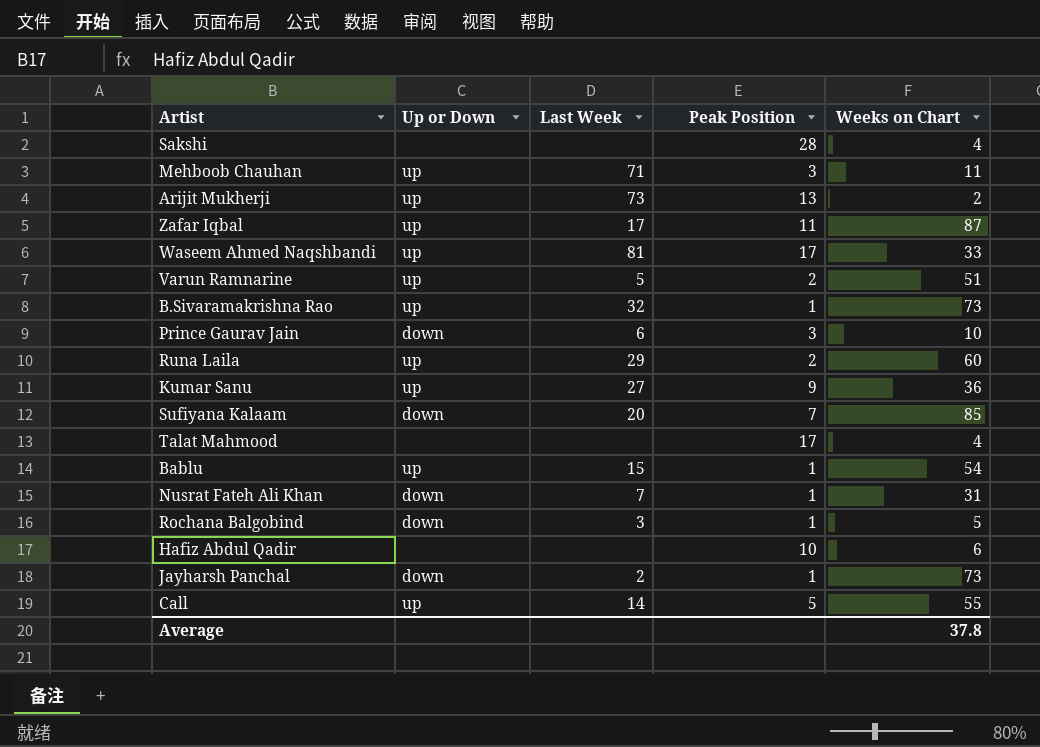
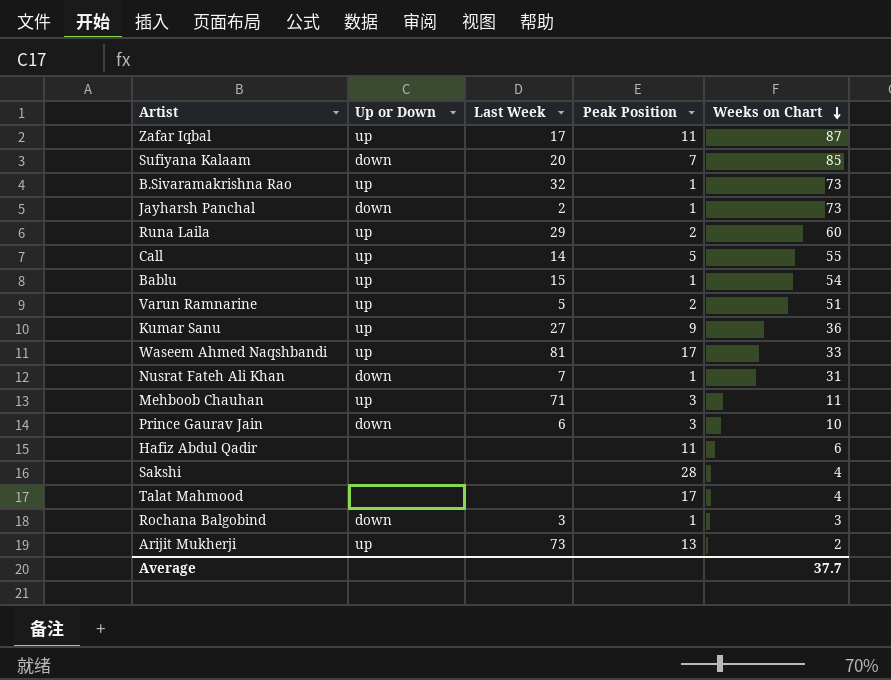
row order: none -> Weeks on Chart descending
Hafiz Abdul Qadir | Peak Position: 10 -> 11
Rochana Balgobind | Weeks on Chart: 5 -> 3
Average | Weeks on Chart: 37.8 -> 37.7

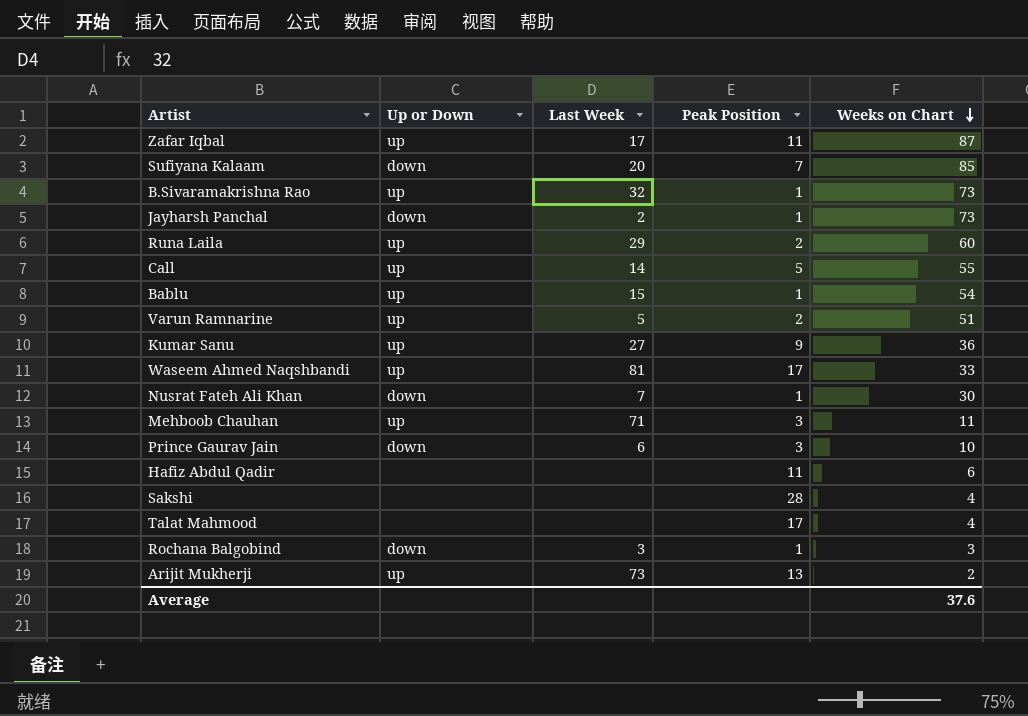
Nusrat Fateh Ali Khan | Weeks on Chart: 31 -> 30
Average | Weeks on Chart: 37.7 -> 37.6

